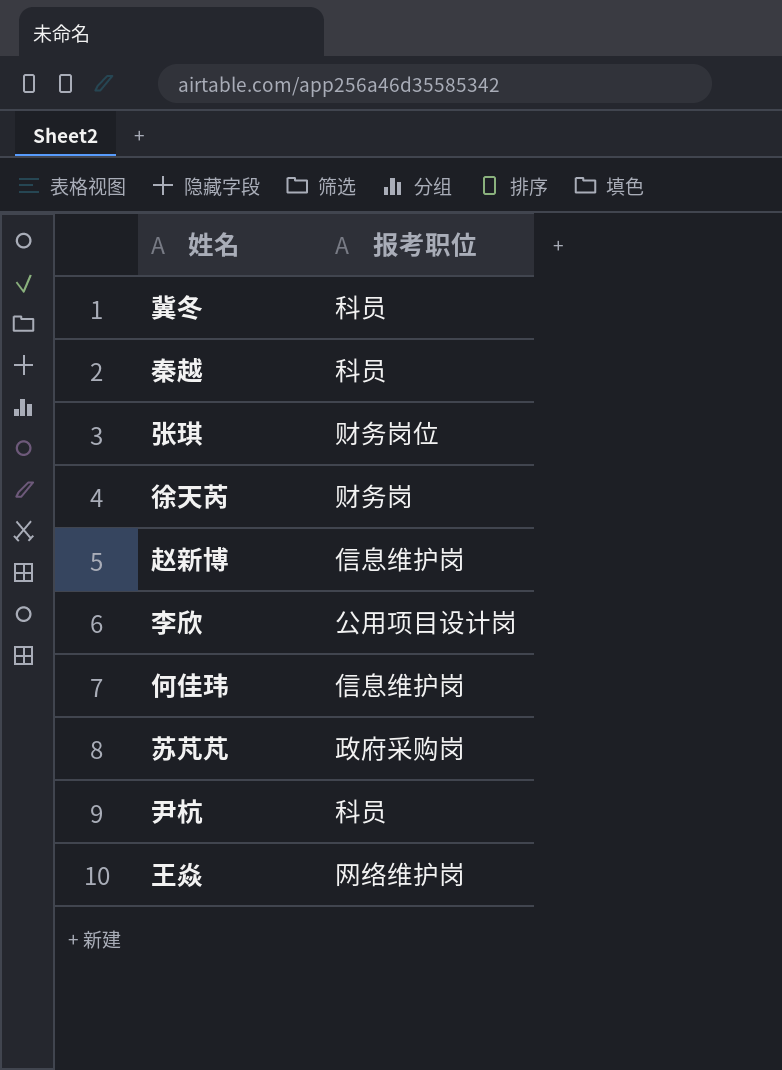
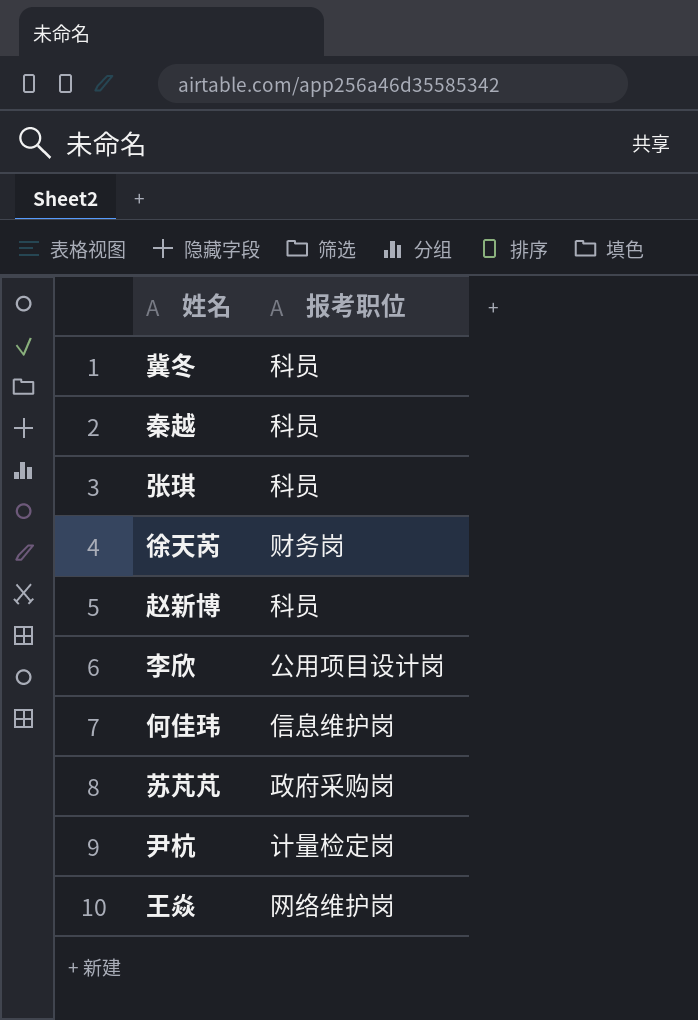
张琪 | 报考职位: 财务岗位 -> 科员
赵新博 | 报考职位: 信息维护岗 -> 科员
尹杭 | 报考职位: 科员 -> 计量检定岗

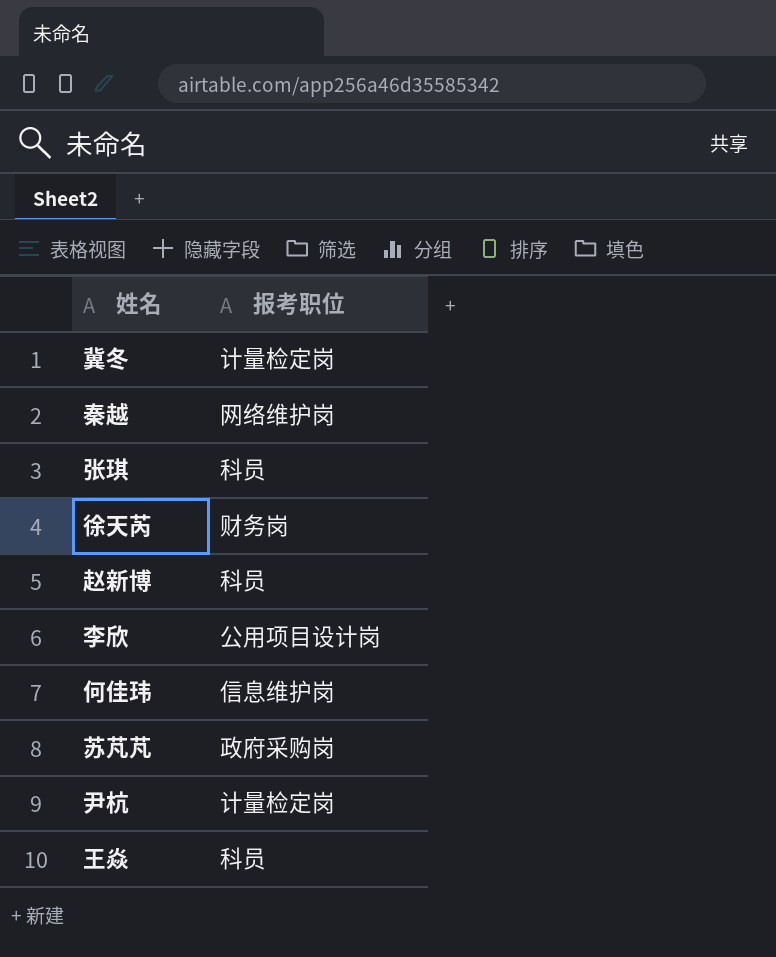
冀冬 | 报考职位: 科员 -> 计量检定岗
秦越 | 报考职位: 科员 -> 网络维护岗
王焱 | 报考职位: 网络维护岗 -> 科员

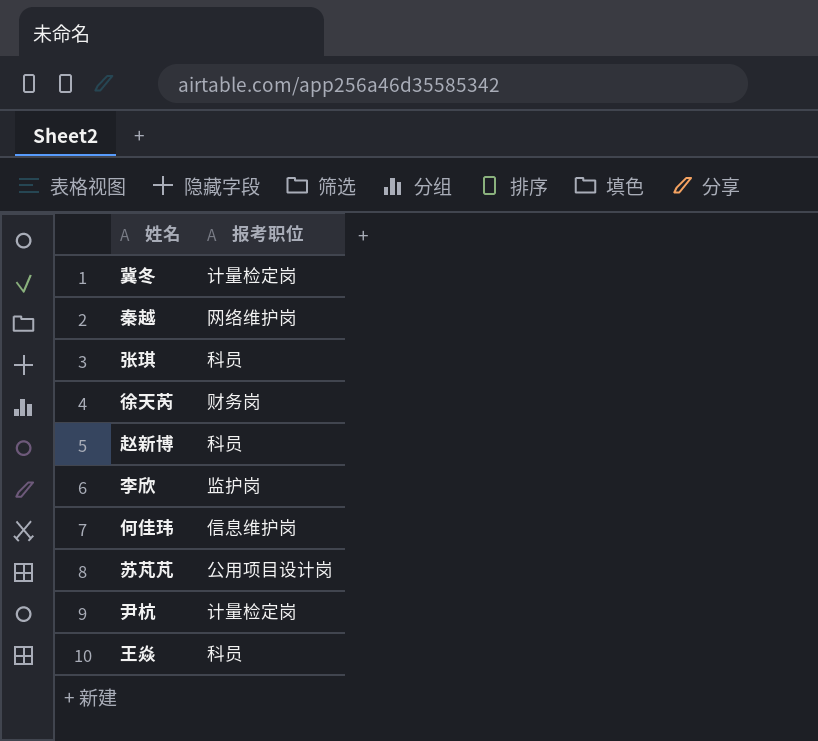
李欣 | 报考职位: 公用项目设计岗 -> 监护岗
苏芃芃 | 报考职位: 政府采购岗 -> 公用项目设计岗

